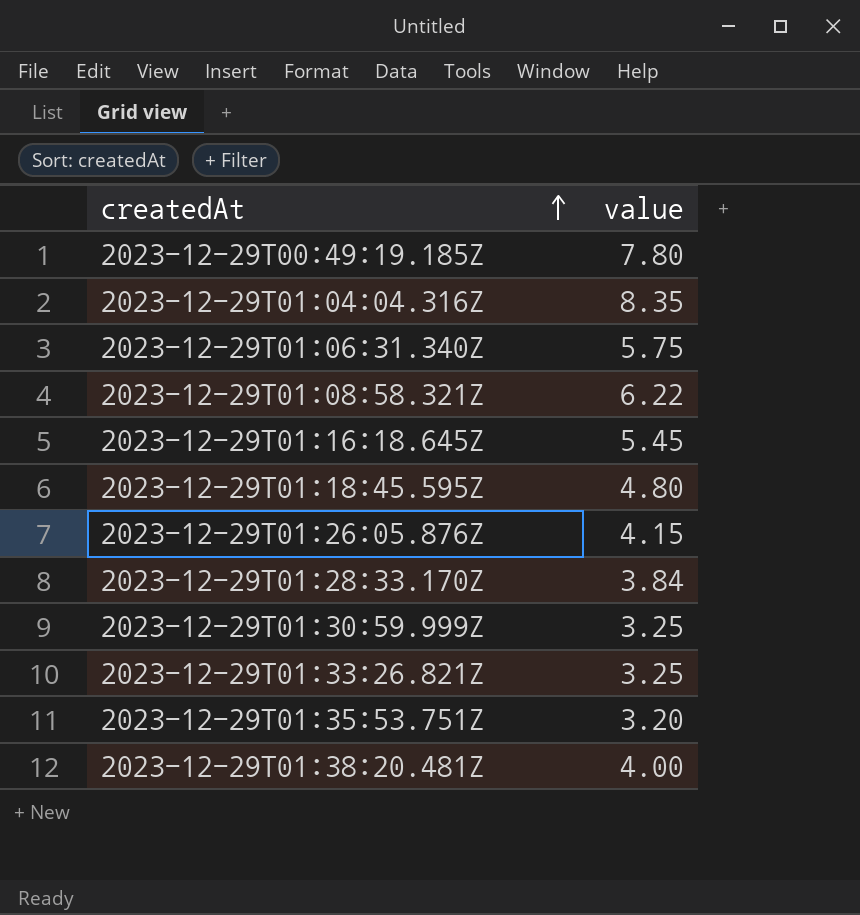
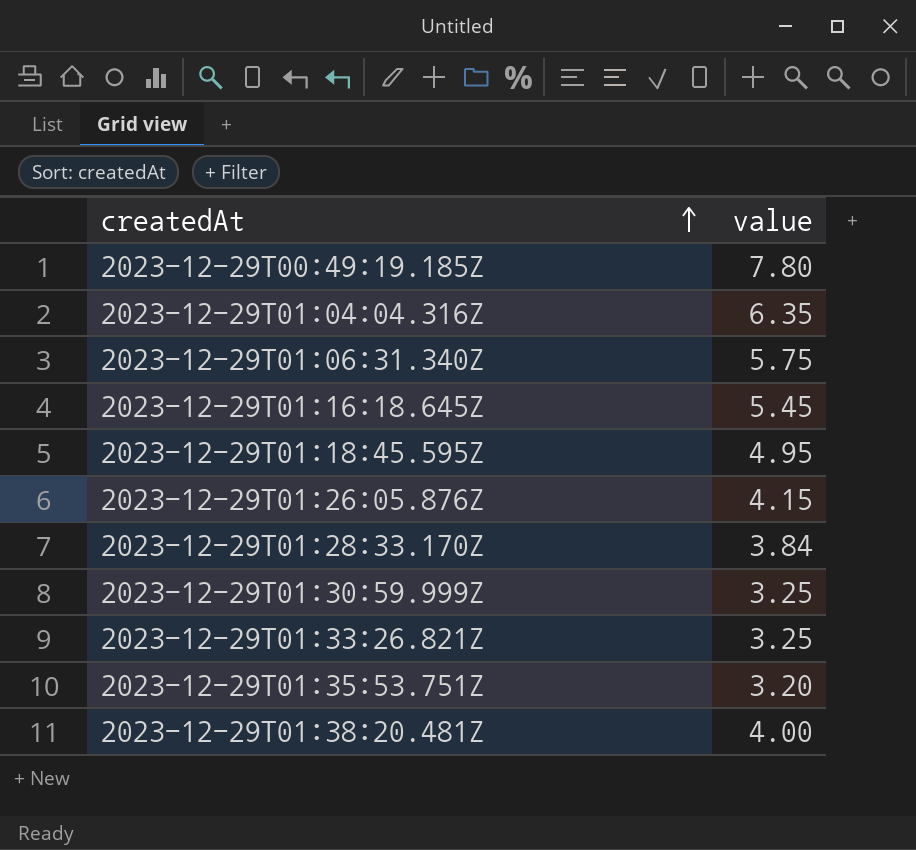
row 2023-12-29T01:08:58.321Z: 6.22 -> none
2023-12-29T01:04:04.316Z | value: 8.35 -> 6.35
2023-12-29T01:18:45.595Z | value: 4.80 -> 4.95

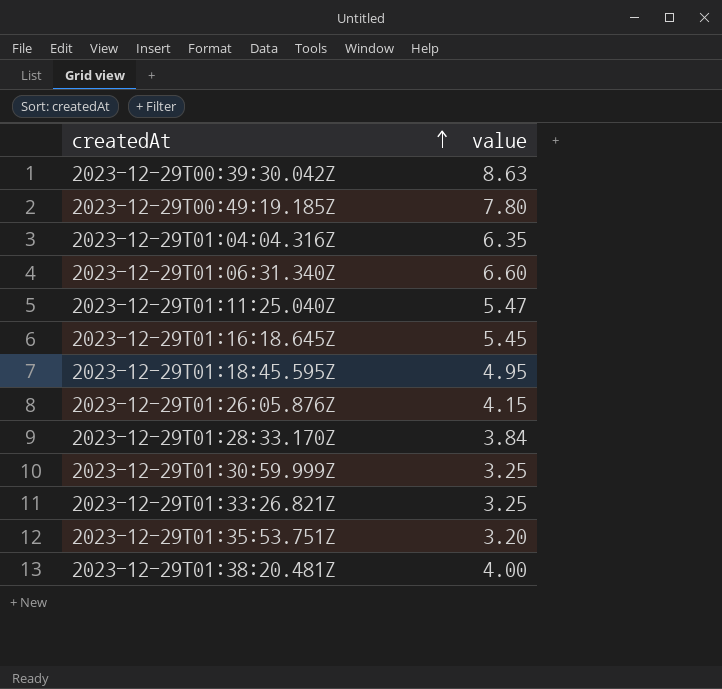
row 2023-12-29T00:39:30.042Z: none -> 8.63
2023-12-29T01:06:31.340Z | value: 5.75 -> 6.60
row 2023-12-29T01:11:25.040Z: none -> 5.47

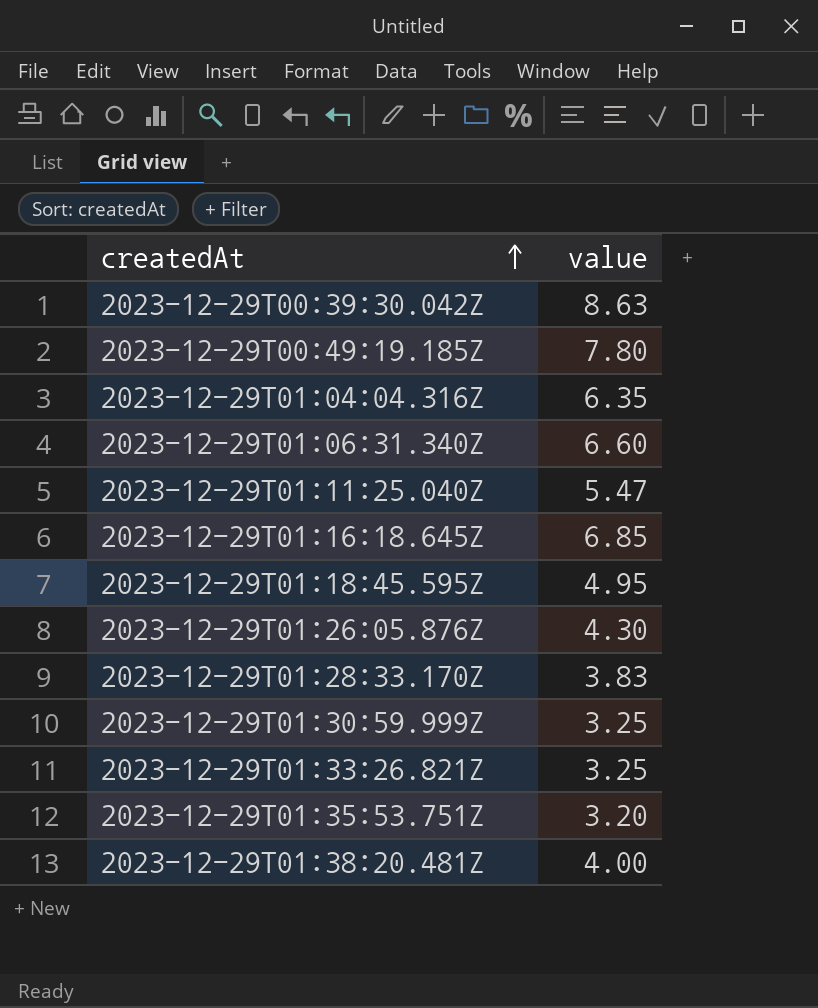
2023-12-29T01:16:18.645Z | value: 5.45 -> 6.85
2023-12-29T01:26:05.876Z | value: 4.15 -> 4.30
2023-12-29T01:28:33.170Z | value: 3.84 -> 3.83

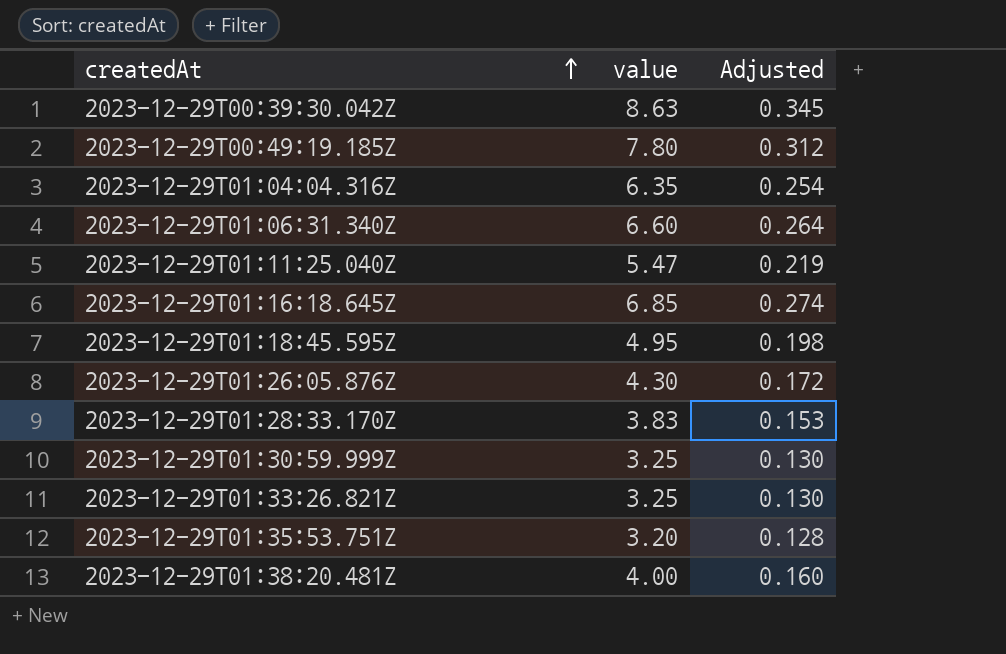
column Adjusted | formula: none -> [value] * 0.04

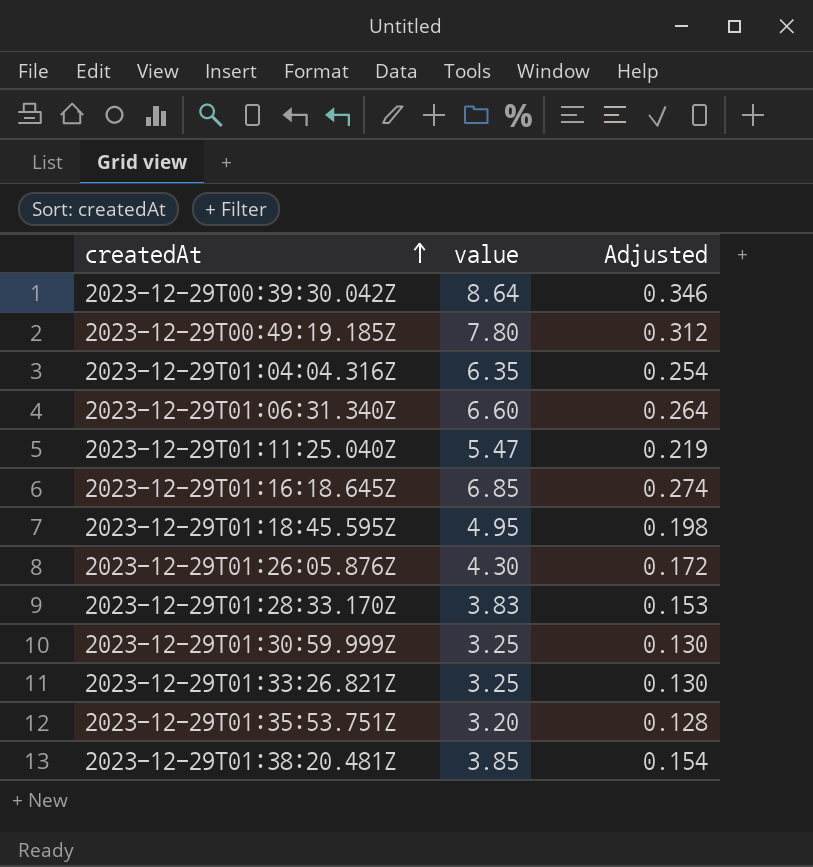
2023-12-29T00:39:30.042Z | value: 8.63 -> 8.64
2023-12-29T00:39:30.042Z | Adjusted: 0.345 -> 0.346
2023-12-29T01:38:20.481Z | value: 4.00 -> 3.85
2023-12-29T01:38:20.481Z | Adjusted: 0.160 -> 0.154

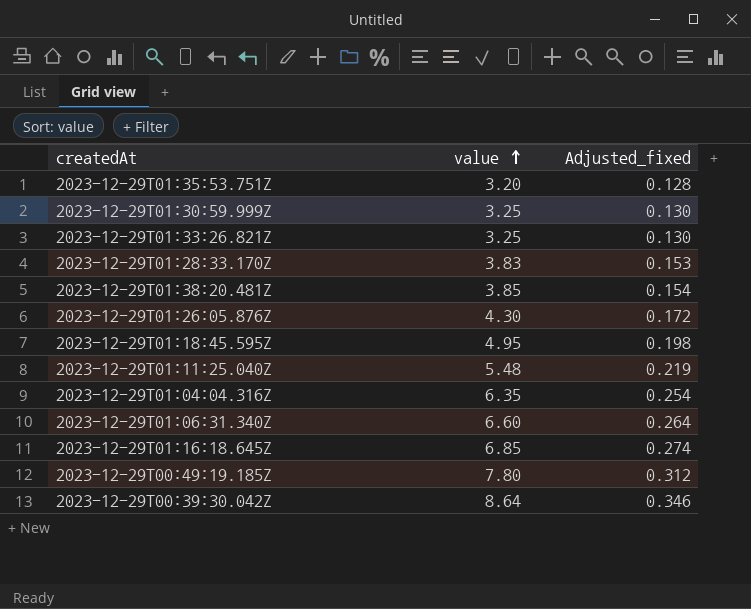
row order: createdAt ascending -> value ascending
column name: Adjusted -> Adjusted_fixed
2023-12-29T01:11:25.040Z | value: 5.47 -> 5.48

